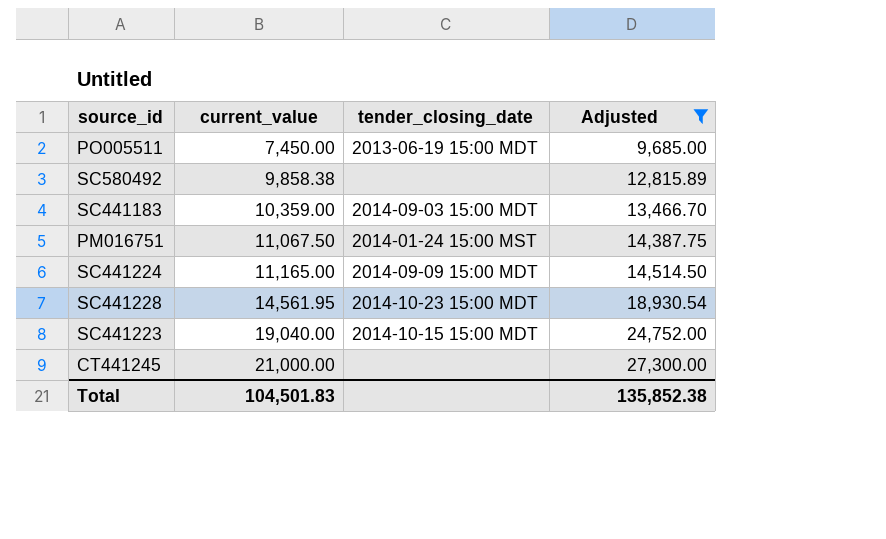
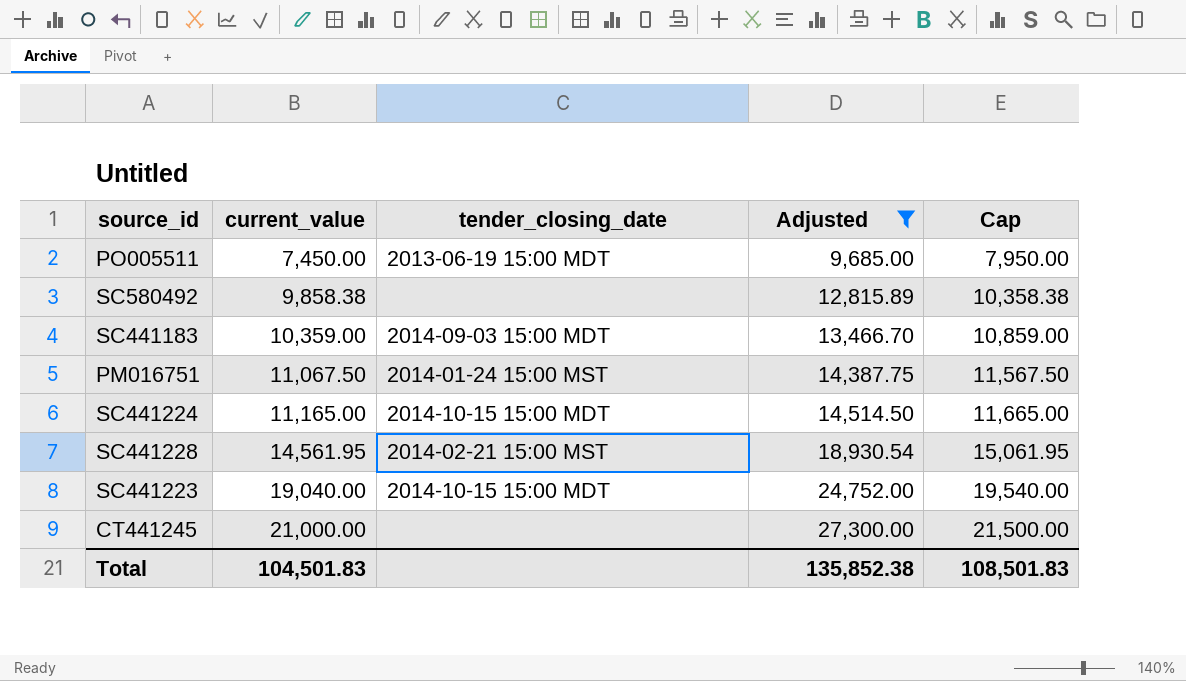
column Cap | formula: none -> [current_value] + 500
SC441224 | tender_closing_date: 2014-09-09 15:00 MDT -> 2014-10-15 15:00 MDT
SC441228 | tender_closing_date: 2014-10-23 15:00 MDT -> 2014-02-21 15:00 MST

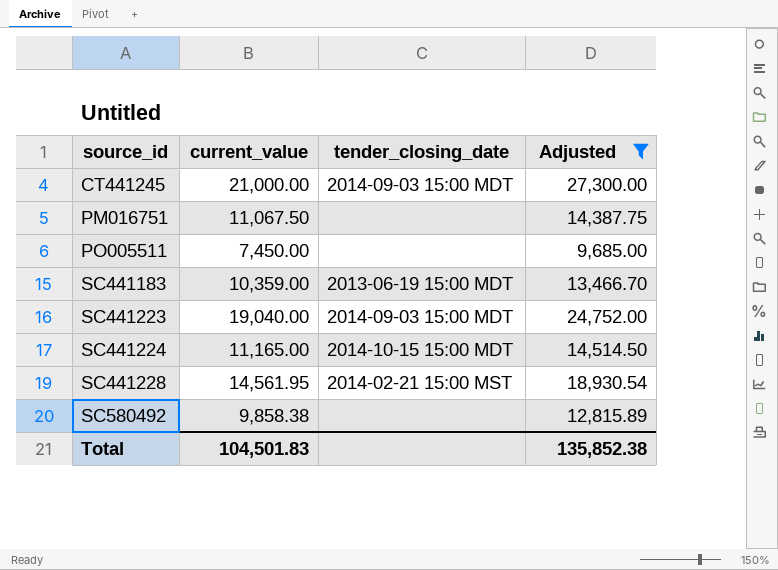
row order: current_value ascending -> source_id ascending
column Cap | formula: [current_value] + 500 -> none
CT441245 | tender_closing_date: none -> 2014-09-03 15:00 MDT
PM016751 | tender_closing_date: 2014-01-24 15:00 MST -> none
PO005511 | tender_closing_date: 2013-06-19 15:00 MDT -> none
SC441183 | tender_closing_date: 2014-09-03 15:00 MDT -> 2013-06-19 15:00 MDT
SC441223 | tender_closing_date: 2014-10-15 15:00 MDT -> 2014-09-03 15:00 MDT

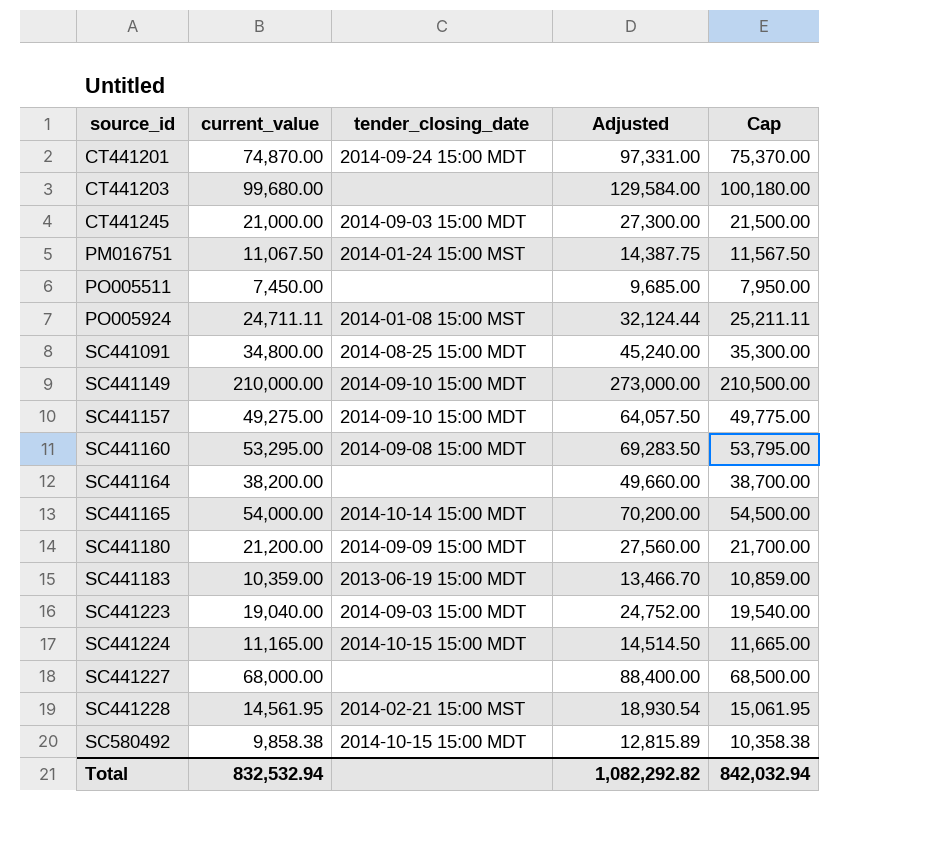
filter: Adjusted <= 27,300.00 -> none
column Cap | formula: none -> [current_value] + 500
PM016751 | tender_closing_date: none -> 2014-01-24 15:00 MST
SC580492 | tender_closing_date: none -> 2014-10-15 15:00 MDT
Total | current_value: 104,501.83 -> 832,532.94
Total | Adjusted: 135,852.38 -> 1,082,292.82

